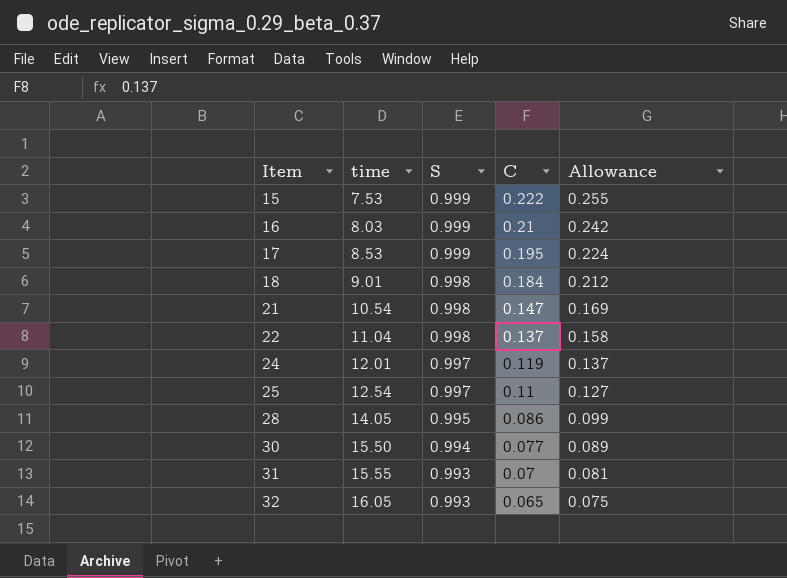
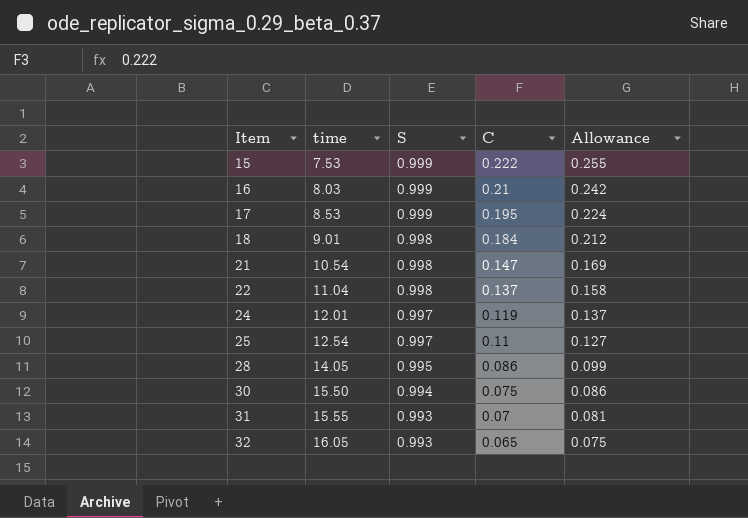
30 | C: 0.077 -> 0.075
30 | Allowance: 0.089 -> 0.086

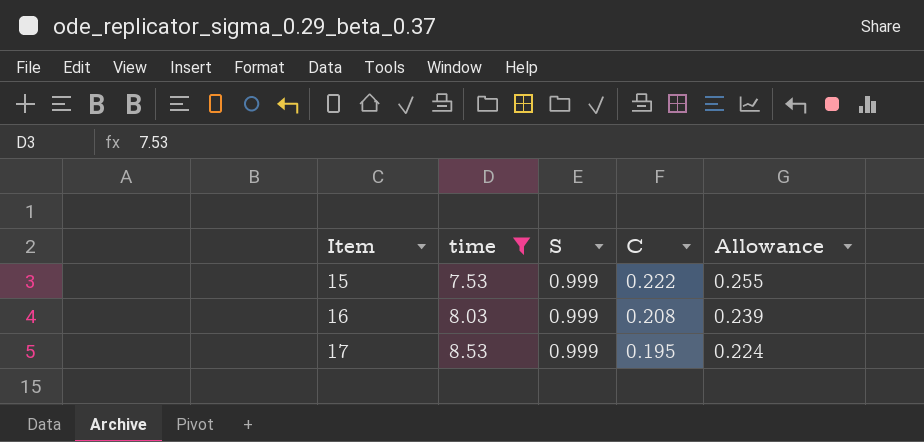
filter: none -> time <= 8.53
16 | C: 0.21 -> 0.208
16 | Allowance: 0.242 -> 0.239

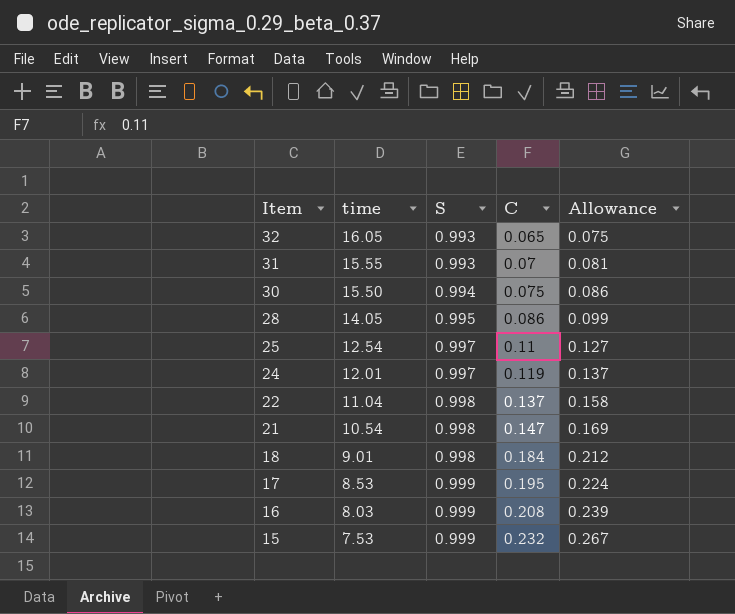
filter: time <= 8.53 -> none
row order: Item ascending -> Item descending
15 | C: 0.222 -> 0.232
15 | Allowance: 0.255 -> 0.267

